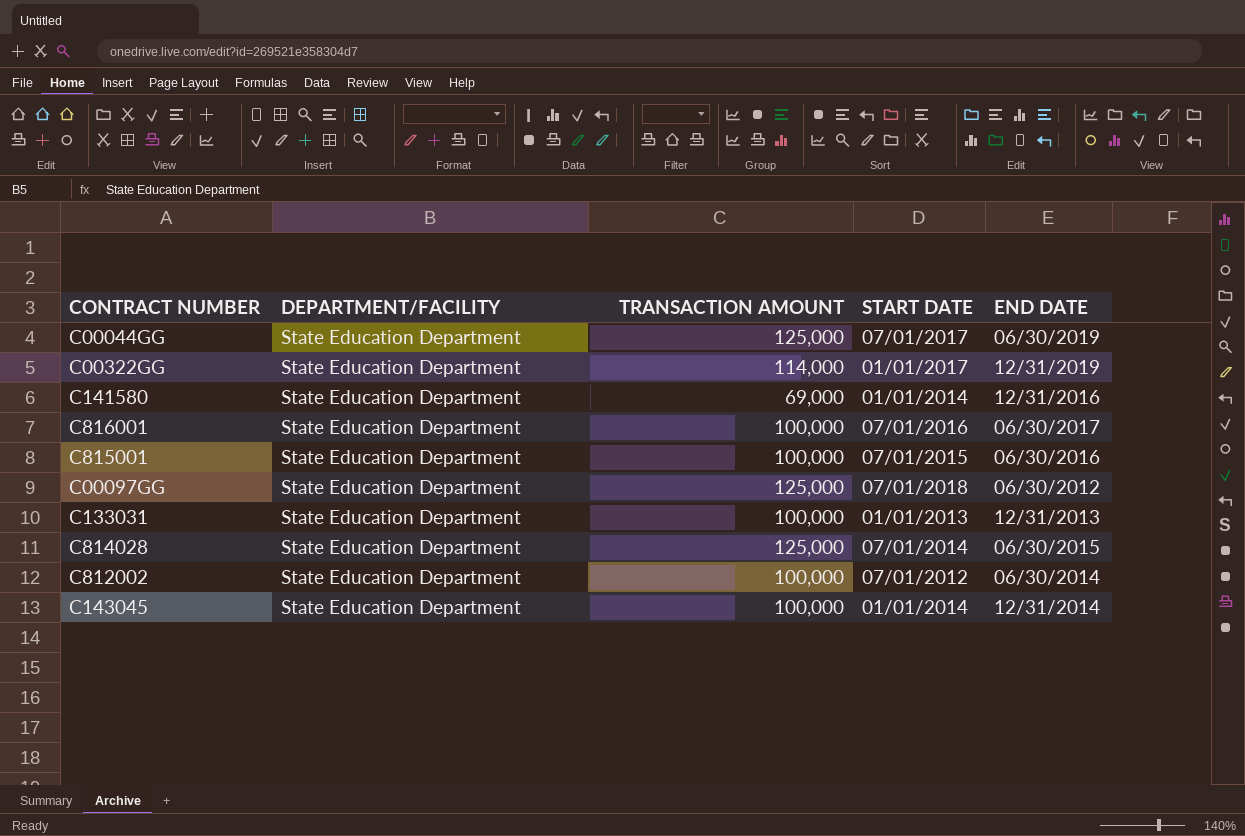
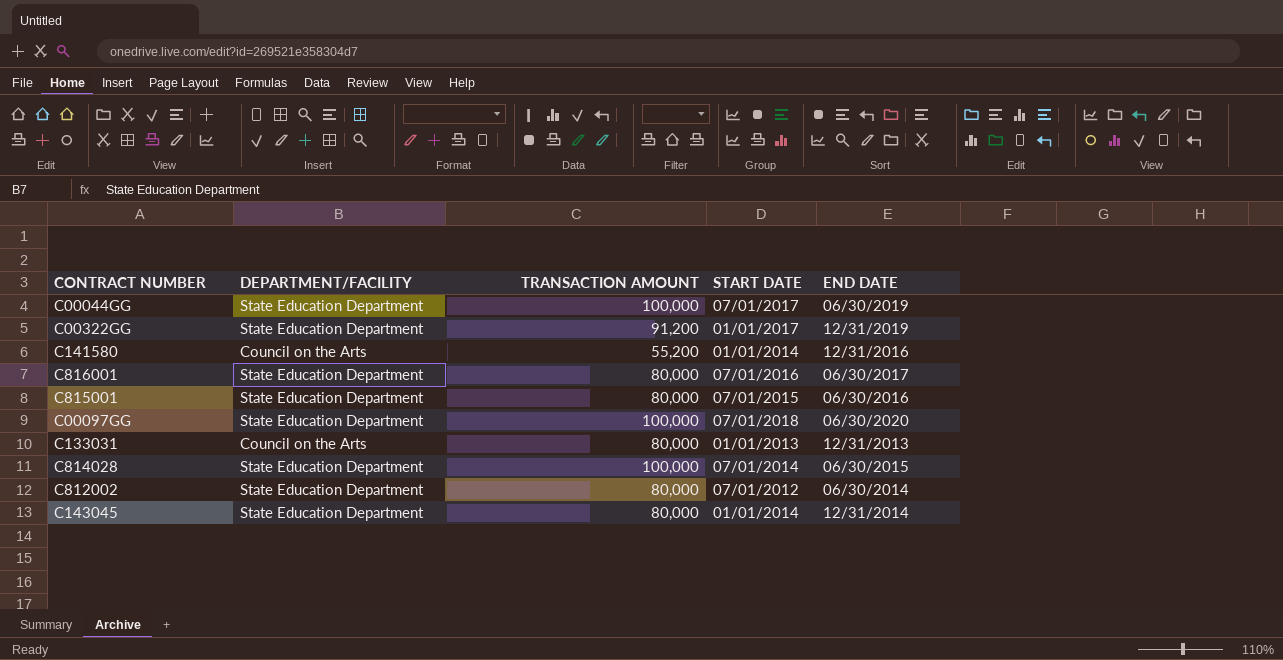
C00044GG | TRANSACTION AMOUNT: 125,000 -> 100,000
C00322GG | TRANSACTION AMOUNT: 114,000 -> 91,200
C141580 | DEPARTMENT/FACILITY: State Education Department -> Council on the Arts
C141580 | TRANSACTION AMOUNT: 69,000 -> 55,200
C816001 | TRANSACTION AMOUNT: 100,000 -> 80,000
C815001 | TRANSACTION AMOUNT: 100,000 -> 80,000
C00097GG | TRANSACTION AMOUNT: 125,000 -> 100,000
C00097GG | END DATE: 06/30/2012 -> 06/30/2020
C133031 | DEPARTMENT/FACILITY: State Education Department -> Council on the Arts
C133031 | TRANSACTION AMOUNT: 100,000 -> 80,000
C814028 | TRANSACTION AMOUNT: 125,000 -> 100,000
C812002 | TRANSACTION AMOUNT: 100,000 -> 80,000
C143045 | TRANSACTION AMOUNT: 100,000 -> 80,000

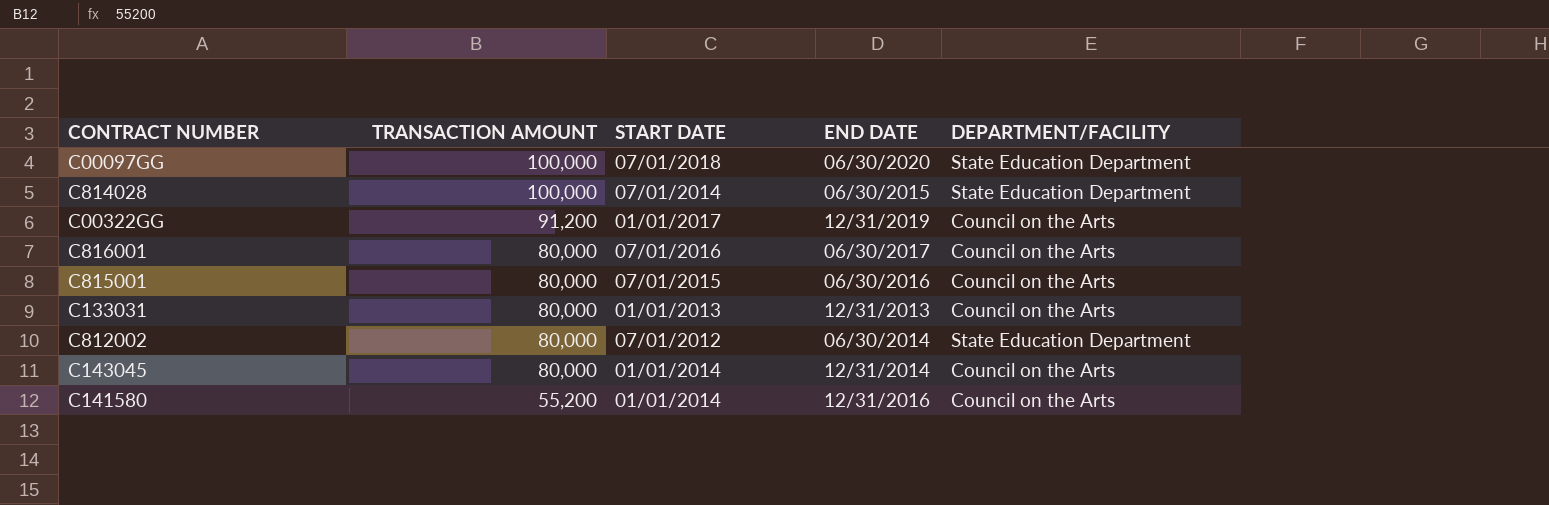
row order: none -> TRANSACTION AMOUNT descending
column DEPARTMENT/FACILITY | position: 2 -> 5
row C00044GG: State Education Department | 100,000 | 07/01/2017 | 06/30/2019 -> none
C00322GG | DEPARTMENT/FACILITY: State Education Department -> Council on the Arts
C816001 | DEPARTMENT/FACILITY: State Education Department -> Council on the Arts
C815001 | DEPARTMENT/FACILITY: State Education Department -> Council on the Arts
C143045 | DEPARTMENT/FACILITY: State Education Department -> Council on the Arts

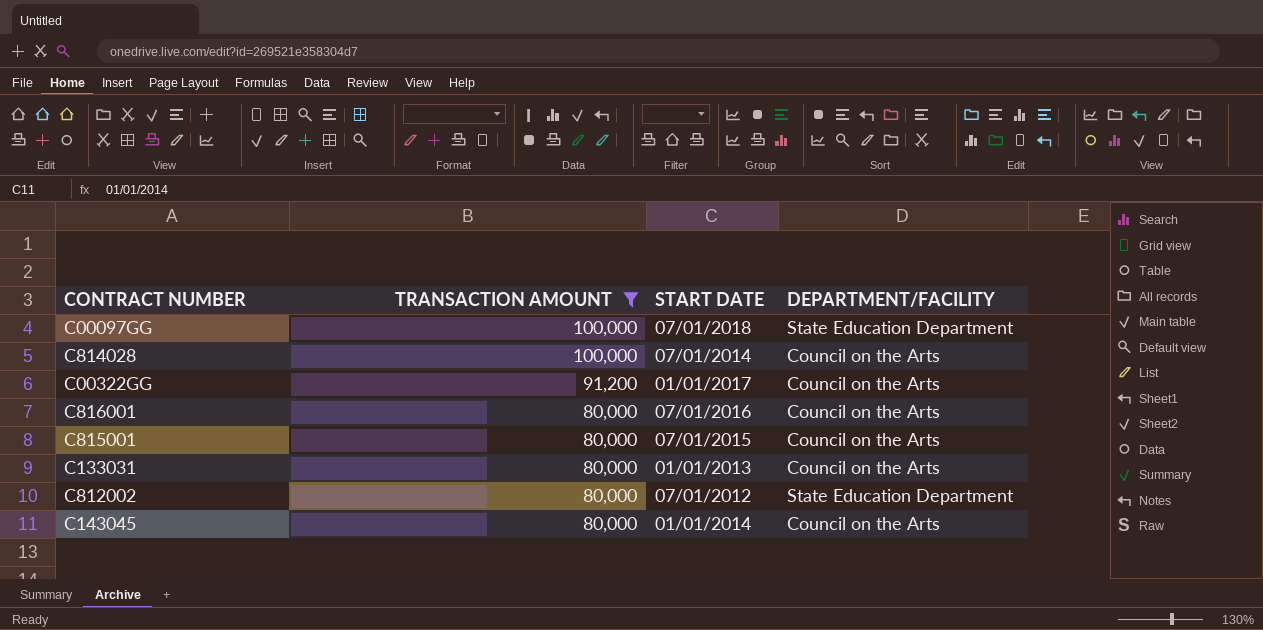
filter: none -> TRANSACTION AMOUNT != 55,200
column END DATE | position: 4 -> none
C814028 | DEPARTMENT/FACILITY: State Education Department -> Council on the Arts

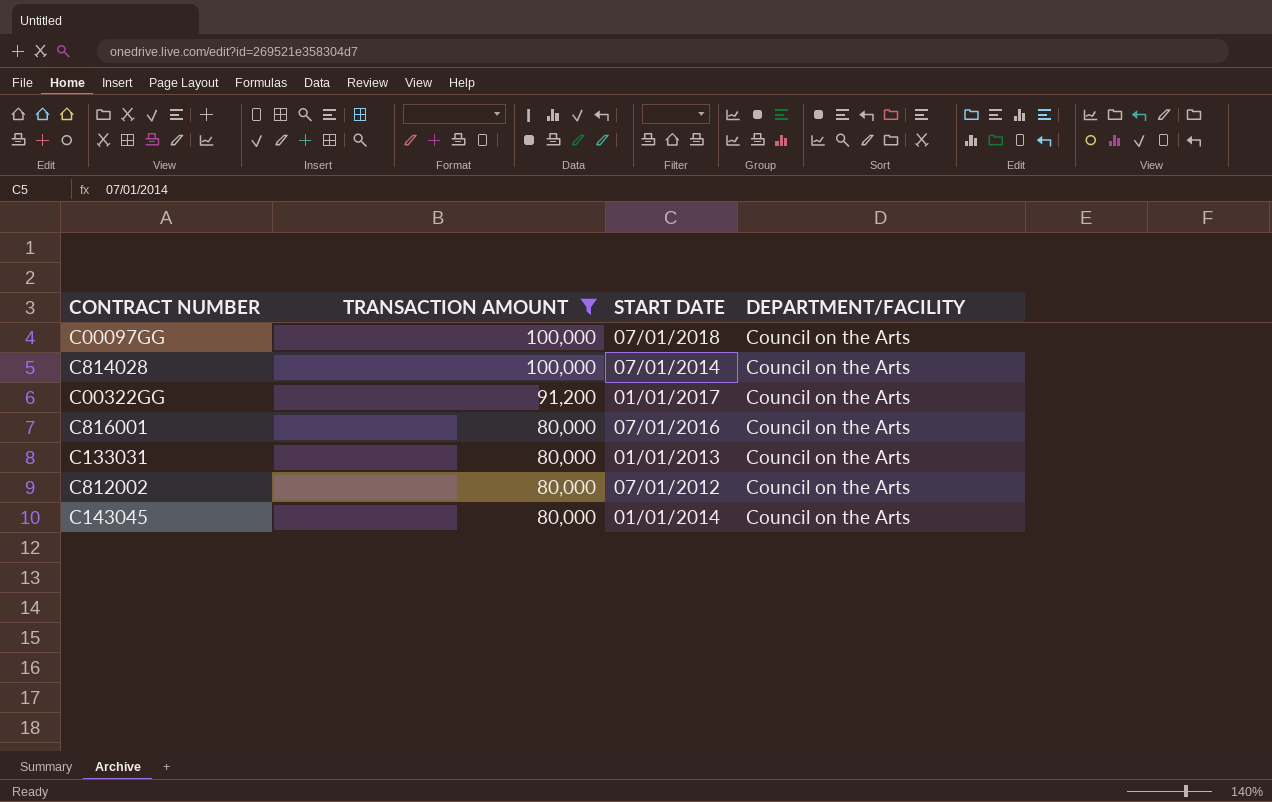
row C815001: 80,000 | 07/01/2015 | Council on the Arts -> none
C00097GG | DEPARTMENT/FACILITY: State Education Department -> Council on the Arts
C812002 | DEPARTMENT/FACILITY: State Education Department -> Council on the Arts

